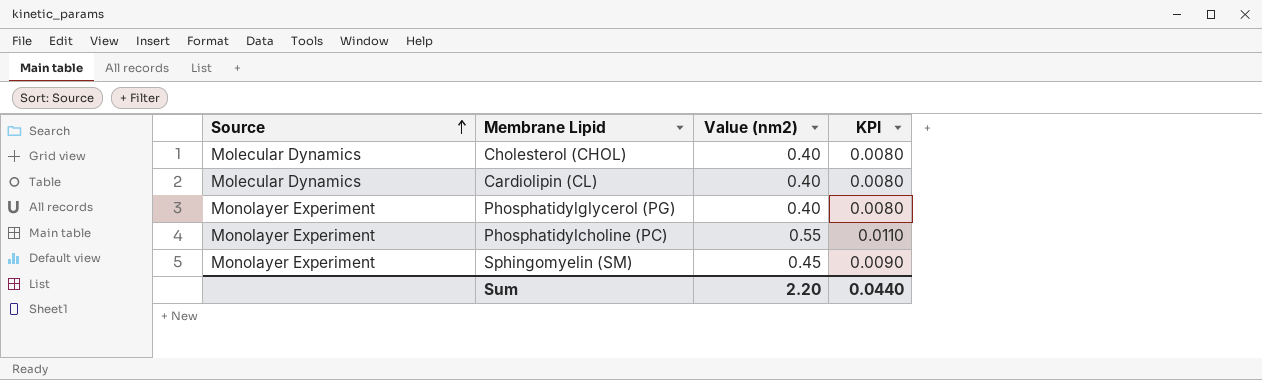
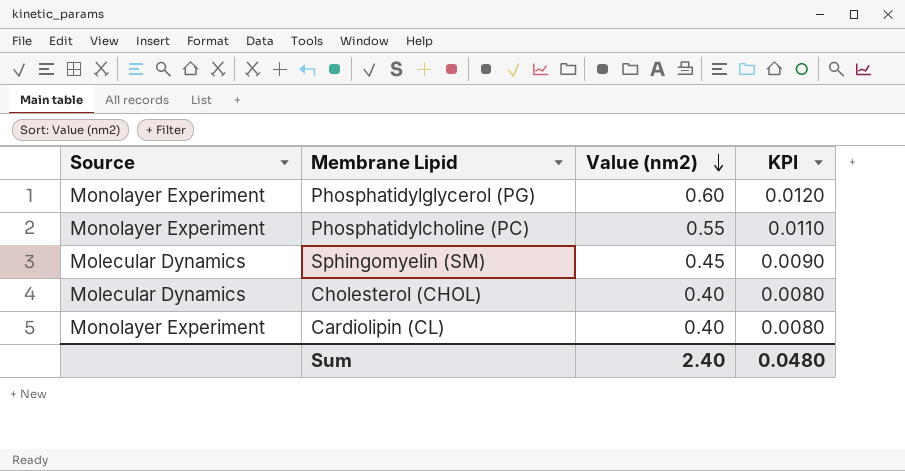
row order: Source ascending -> Value (nm2) descending
Phosphatidylglycerol (PG) | Value (nm2): 0.40 -> 0.60
Phosphatidylglycerol (PG) | KPI: 0.0080 -> 0.0120
Sphingomyelin (SM) | Source: Monolayer Experiment -> Molecular Dynamics
Cardiolipin (CL) | Source: Molecular Dynamics -> Monolayer Experiment
Sum | Value (nm2): 2.20 -> 2.40
Sum | KPI: 0.0440 -> 0.0480

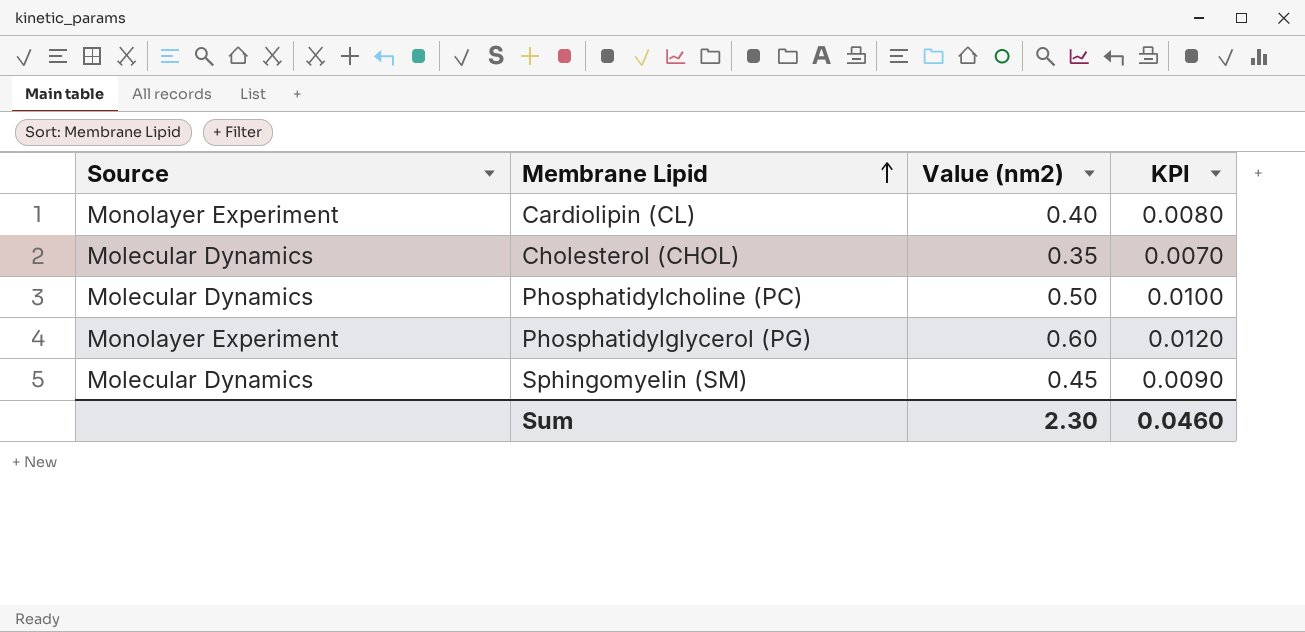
row order: Value (nm2) descending -> Membrane Lipid ascending
Cholesterol (CHOL) | Value (nm2): 0.40 -> 0.35
Cholesterol (CHOL) | KPI: 0.0080 -> 0.0070
Phosphatidylcholine (PC) | Source: Monolayer Experiment -> Molecular Dynamics
Phosphatidylcholine (PC) | Value (nm2): 0.55 -> 0.50
Phosphatidylcholine (PC) | KPI: 0.0110 -> 0.0100
Sum | Value (nm2): 2.40 -> 2.30
Sum | KPI: 0.0480 -> 0.0460

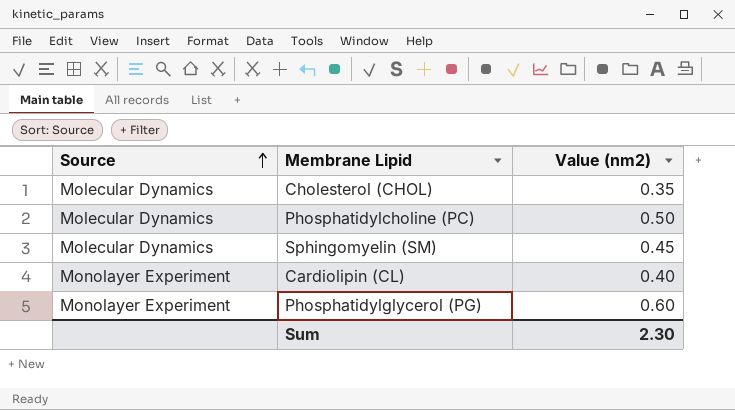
row order: Membrane Lipid ascending -> Source ascending
column KPI | formula: [Value (nm2)] * 0.02 -> none

